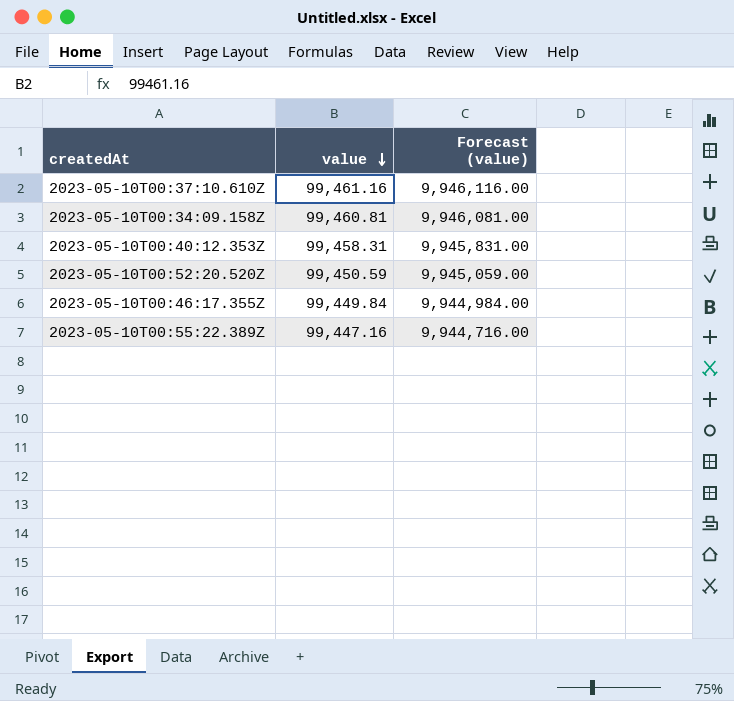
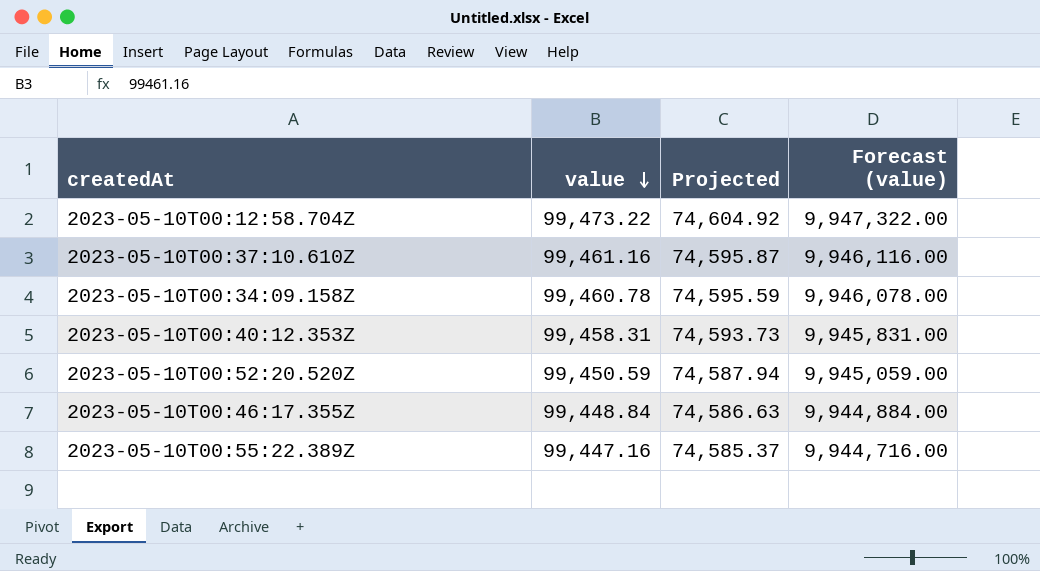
column Projected | formula: none -> [value] * 0.75
row 2023-05-10T00:12:58.704Z: none -> 99,473.22 | 74,604.92 | 9,947,322.00
2023-05-10T00:34:09.158Z | value: 99,460.81 -> 99,460.78
2023-05-10T00:34:09.158Z | Forecast (value): 9,946,081.00 -> 9,946,078.00
2023-05-10T00:46:17.355Z | value: 99,449.84 -> 99,448.84
2023-05-10T00:46:17.355Z | Forecast (value): 9,944,984.00 -> 9,944,884.00

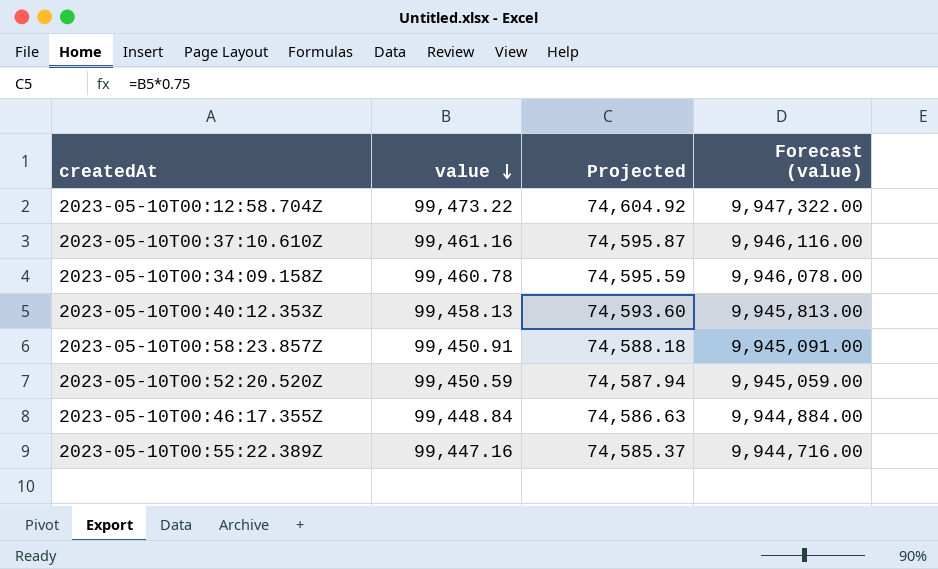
2023-05-10T00:40:12.353Z | value: 99,458.31 -> 99,458.13
2023-05-10T00:40:12.353Z | Projected: 74,593.73 -> 74,593.60
2023-05-10T00:40:12.353Z | Forecast (value): 9,945,831.00 -> 9,945,813.00
row 2023-05-10T00:58:23.857Z: none -> 99,450.91 | 74,588.18 | 9,945,091.00

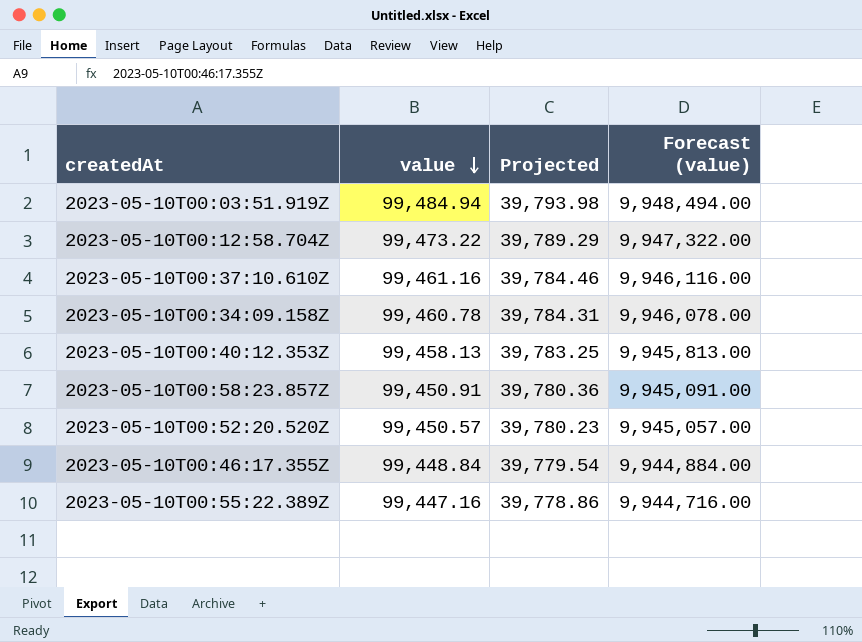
column Projected | formula: [value] * 0.75 -> [value] * 0.4
row 2023-05-10T00:03:51.919Z: none -> 99,484.94 | 39,793.98 | 9,948,494.00
2023-05-10T00:52:20.520Z | value: 99,450.59 -> 99,450.57
2023-05-10T00:52:20.520Z | Forecast (value): 9,945,059.00 -> 9,945,057.00

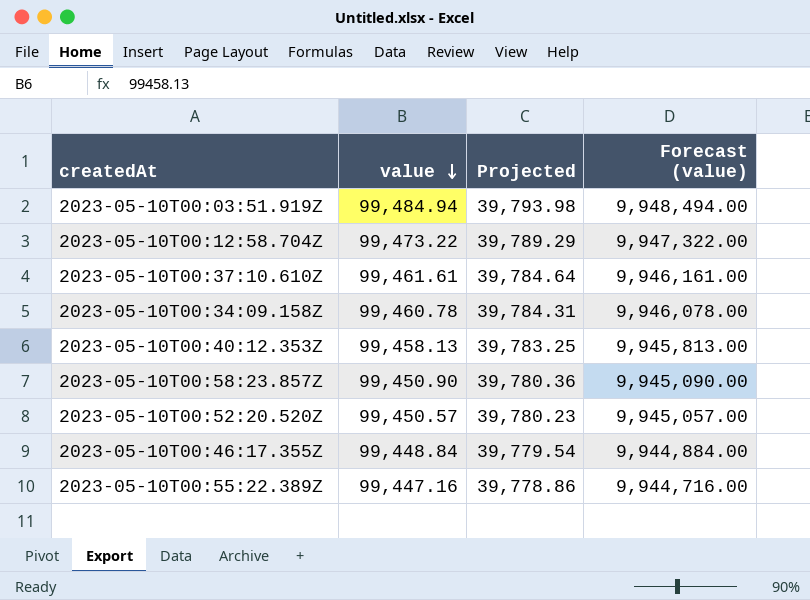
2023-05-10T00:37:10.610Z | value: 99,461.16 -> 99,461.61
2023-05-10T00:37:10.610Z | Projected: 39,784.46 -> 39,784.64
2023-05-10T00:37:10.610Z | Forecast (value): 9,946,116.00 -> 9,946,161.00
2023-05-10T00:58:23.857Z | value: 99,450.91 -> 99,450.90
2023-05-10T00:58:23.857Z | Forecast (value): 9,945,091.00 -> 9,945,090.00

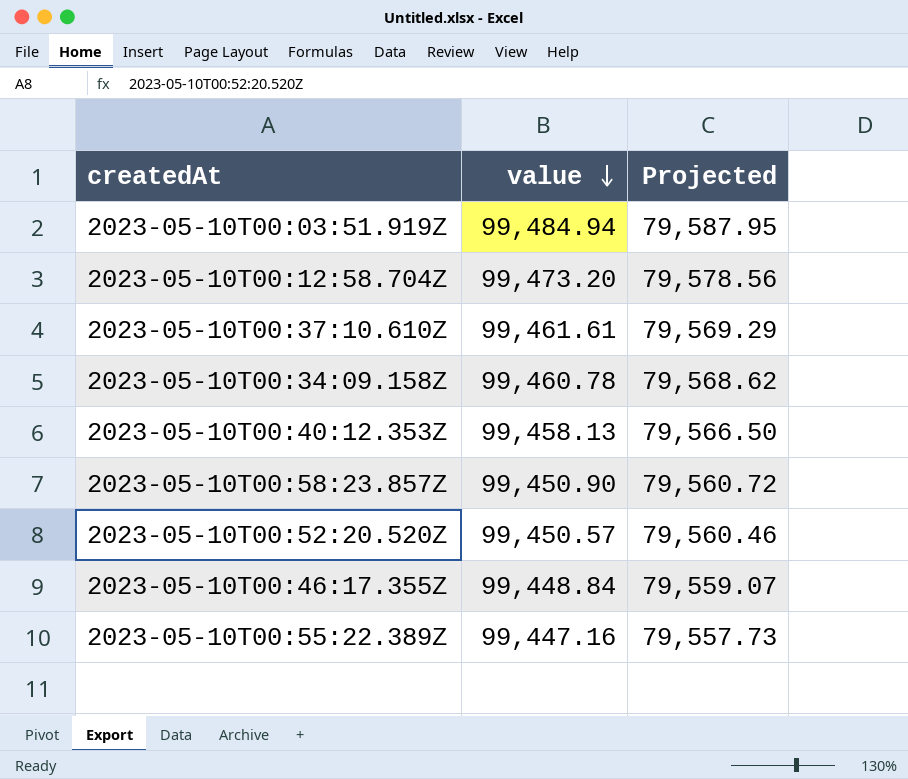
column Forecast (value) | formula: [value] * 100 -> none
column Projected | formula: [value] * 0.4 -> [value] * 0.8
2023-05-10T00:12:58.704Z | value: 99,473.22 -> 99,473.20

